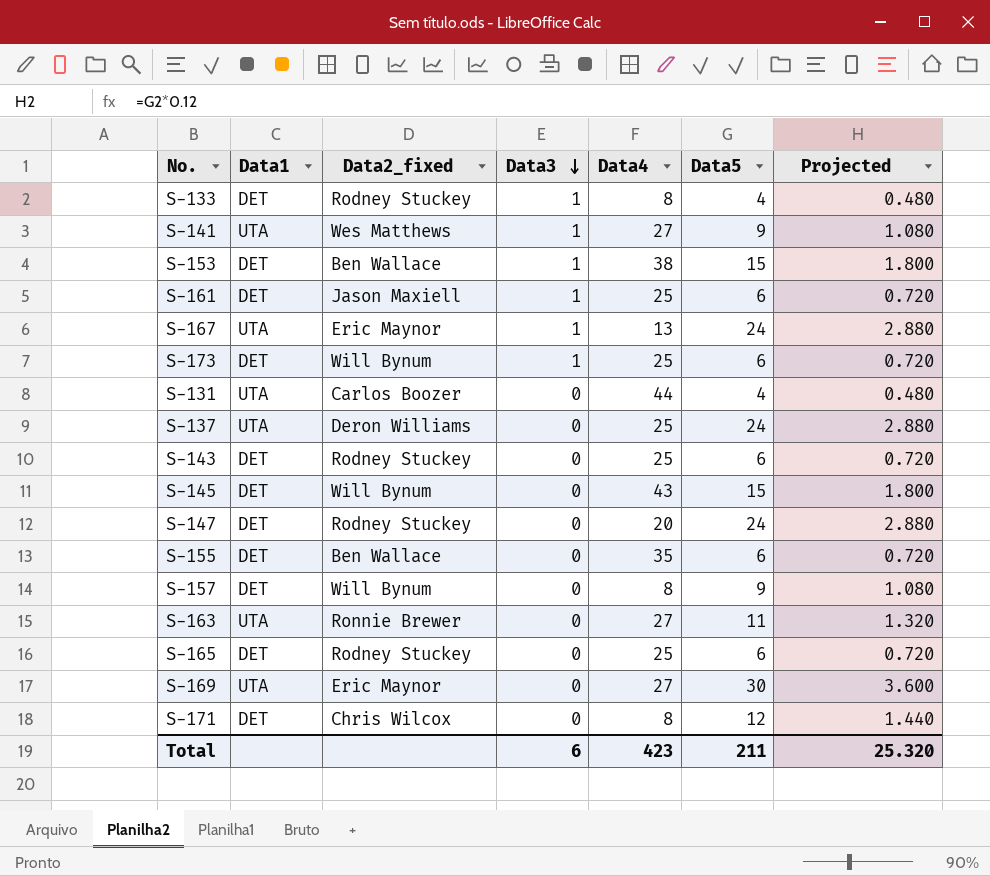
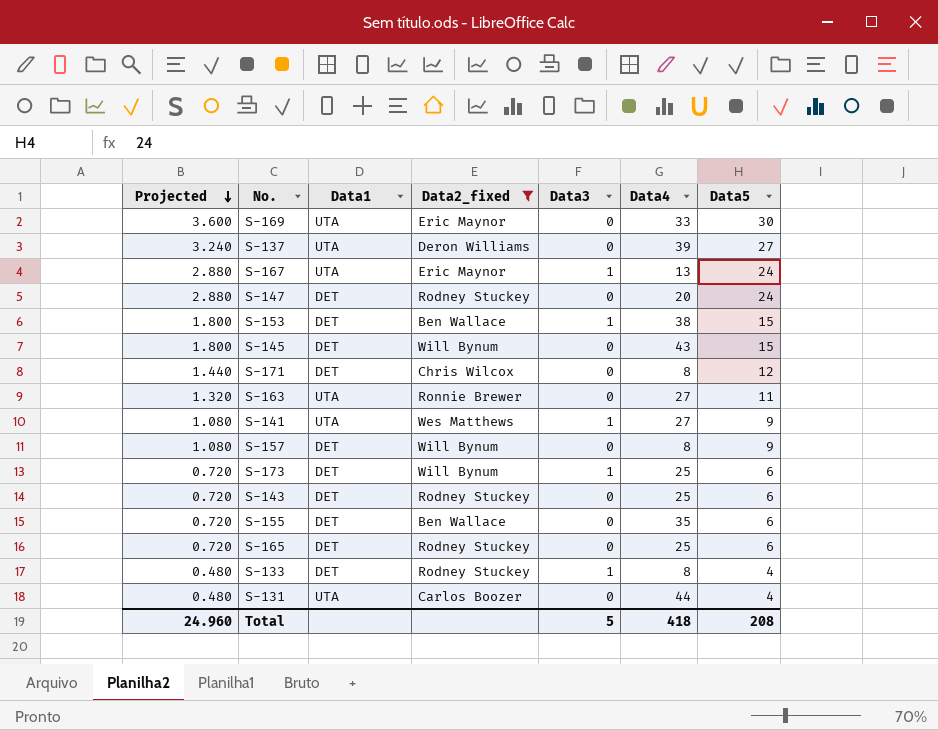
filter: none -> Data2_fixed != Jason Maxiell
row order: Data3 descending -> Projected descending
column Projected | position: 7 -> 1
S-169 | Data4: 27 -> 33
S-137 | Projected: 2.880 -> 3.240
S-137 | Data4: 25 -> 39
S-137 | Data5: 24 -> 27
Total | Projected: 25.320 -> 24.960
Total | Data3: 6 -> 5
Total | Data4: 423 -> 418
Total | Data5: 211 -> 208

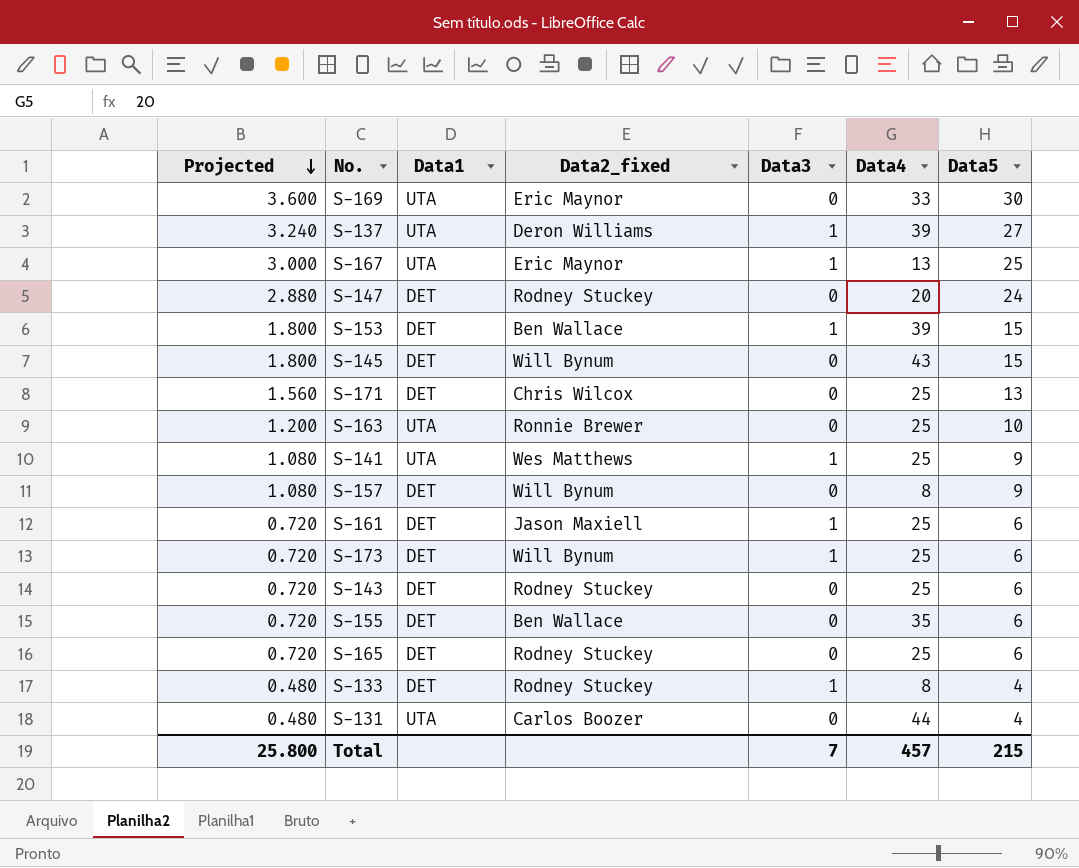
filter: Data2_fixed != Jason Maxiell -> none
S-137 | Data3: 0 -> 1
S-167 | Projected: 2.880 -> 3.000
S-167 | Data5: 24 -> 25
S-153 | Data4: 38 -> 39
S-171 | Projected: 1.440 -> 1.560
S-171 | Data4: 8 -> 25
S-171 | Data5: 12 -> 13
S-163 | Projected: 1.320 -> 1.200
S-163 | Data4: 27 -> 25
S-163 | Data5: 11 -> 10
S-141 | Data4: 27 -> 25
Total | Projected: 24.960 -> 25.800
Total | Data3: 5 -> 7
Total | Data4: 418 -> 457
Total | Data5: 208 -> 215

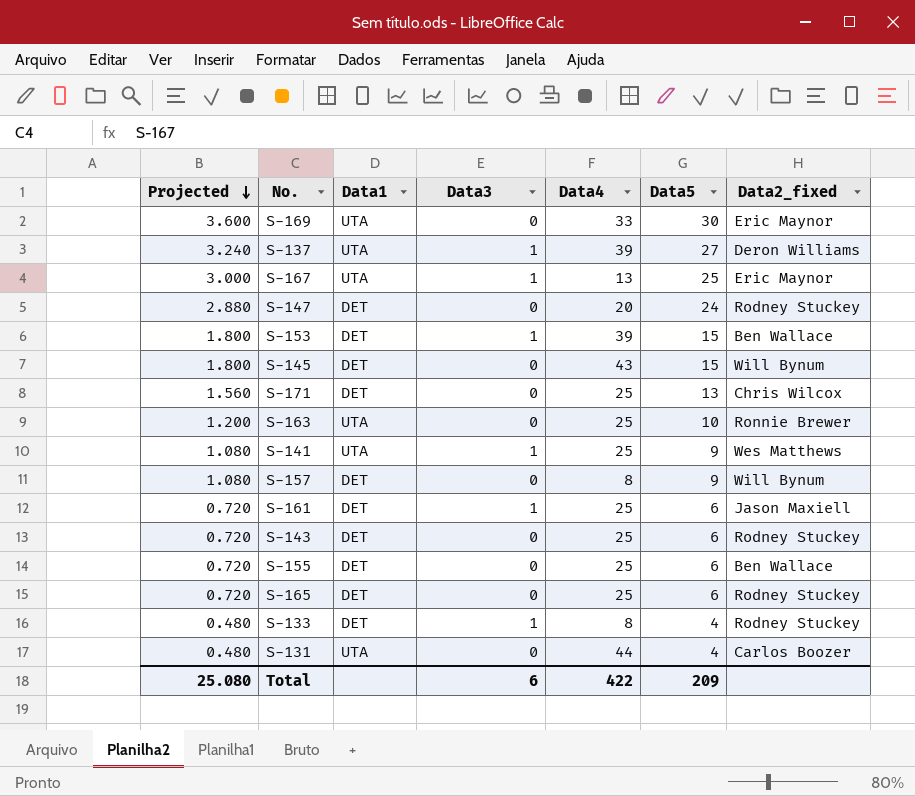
column Data2_fixed | position: 4 -> 7
row S-173: 0.720 | DET | Will Bynum | 1 | 25 | 6 -> none
S-155 | Data4: 35 -> 25
Total | Projected: 25.800 -> 25.080
Total | Data3: 7 -> 6
Total | Data4: 457 -> 422
Total | Data5: 215 -> 209

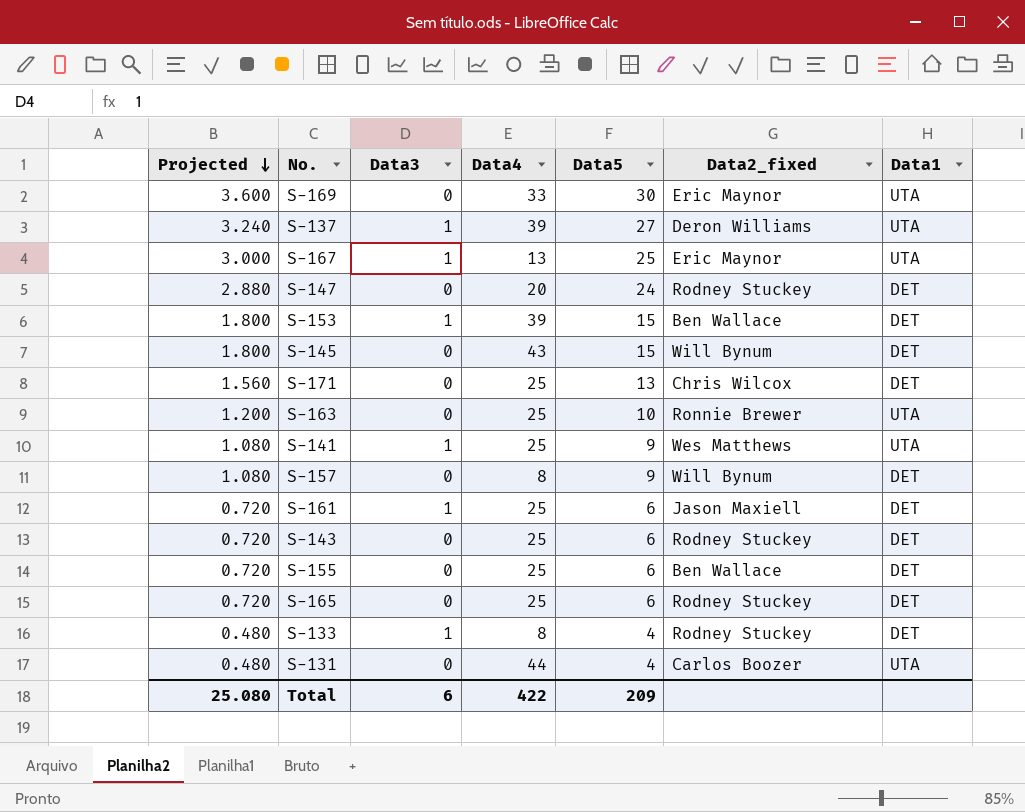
column Data1 | position: 3 -> 7

